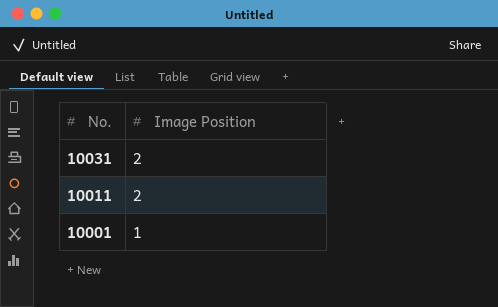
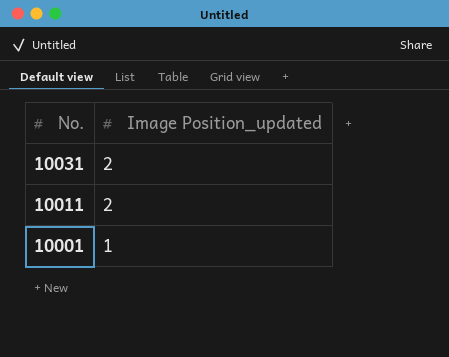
column name: Image Position -> Image Position_updated

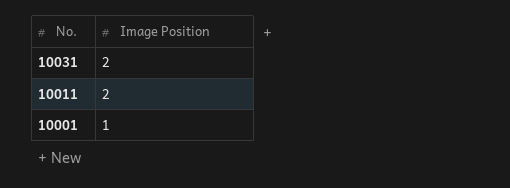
column name: Image Position_updated -> Image Position

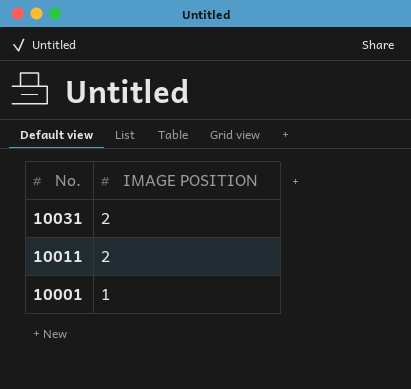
column name: Image Position -> IMAGE POSITION

